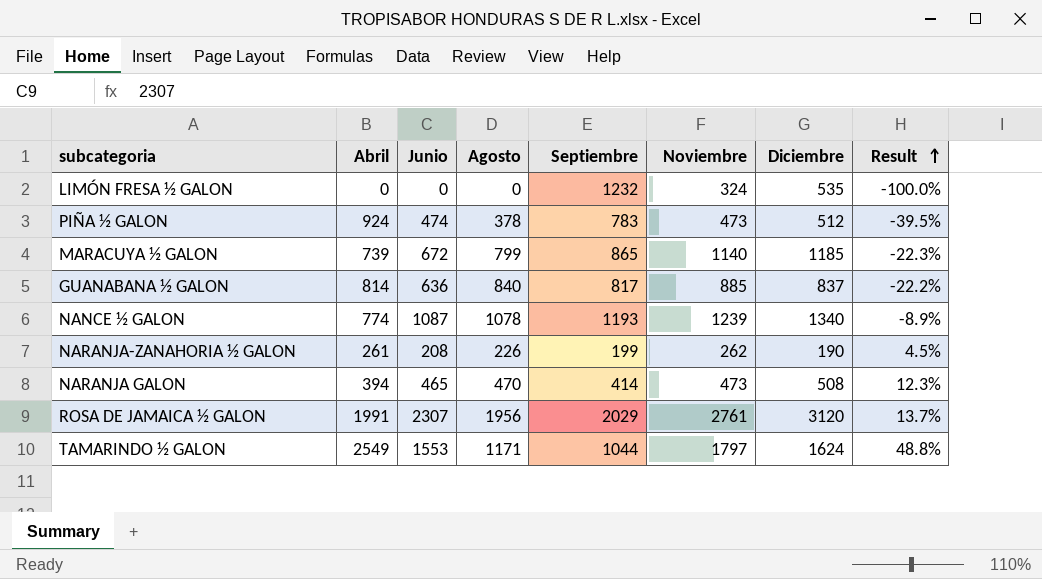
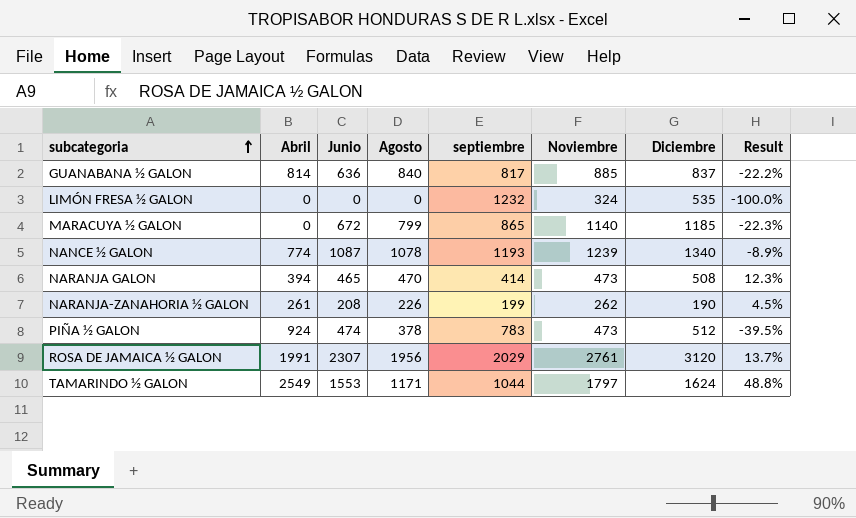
row order: Result ascending -> subcategoria ascending
column name: Septiembre -> septiembre
MARACUYA ½ GALON | Abril: 739 -> 0

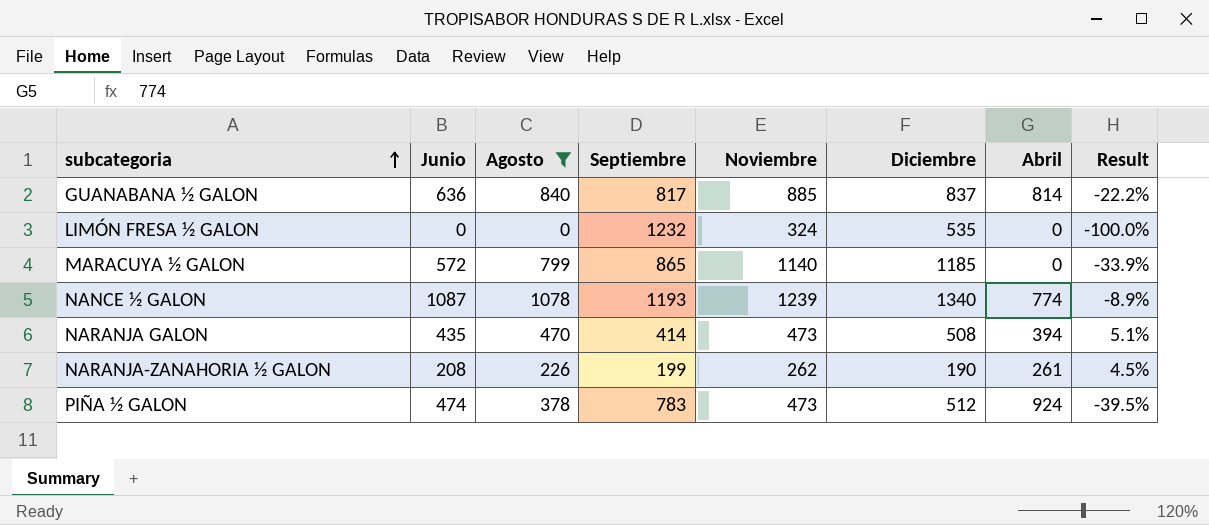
filter: none -> Agosto <= 1078
column name: septiembre -> Septiembre
column Abril | position: 2 -> 7
MARACUYA ½ GALON | Junio: 672 -> 572
MARACUYA ½ GALON | Result: -22.3% -> -33.9%
NARANJA GALON | Junio: 465 -> 435
NARANJA GALON | Result: 12.3% -> 5.1%

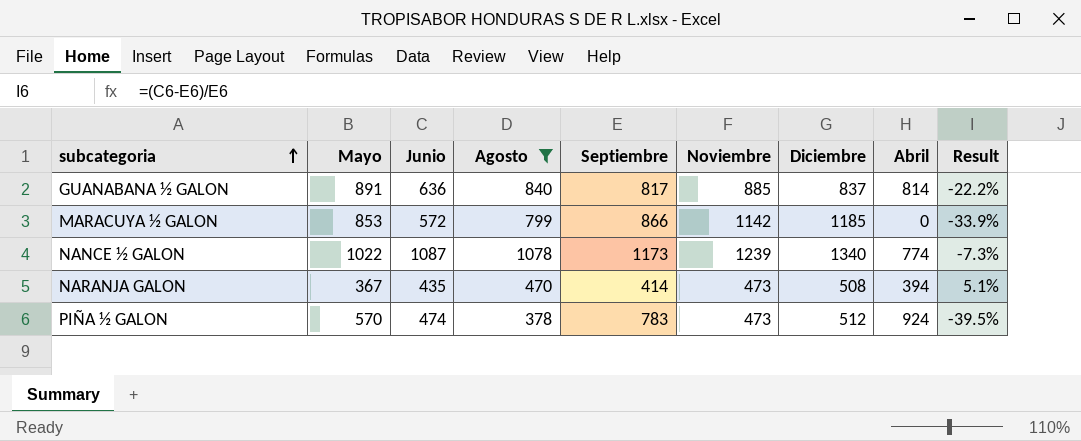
column Mayo | position: none -> 2
row LIMÓN FRESA ½ GALON: 0 | 0 | 1232 | 324 | 535 | 0 | -100.0% -> none
row NARANJA-ZANAHORIA ½ GALON: 208 | 226 | 199 | 262 | 190 | 261 | 4.5% -> none
MARACUYA ½ GALON | Septiembre: 865 -> 866
MARACUYA ½ GALON | Noviembre: 1140 -> 1142
NANCE ½ GALON | Septiembre: 1193 -> 1173
NANCE ½ GALON | Result: -8.9% -> -7.3%

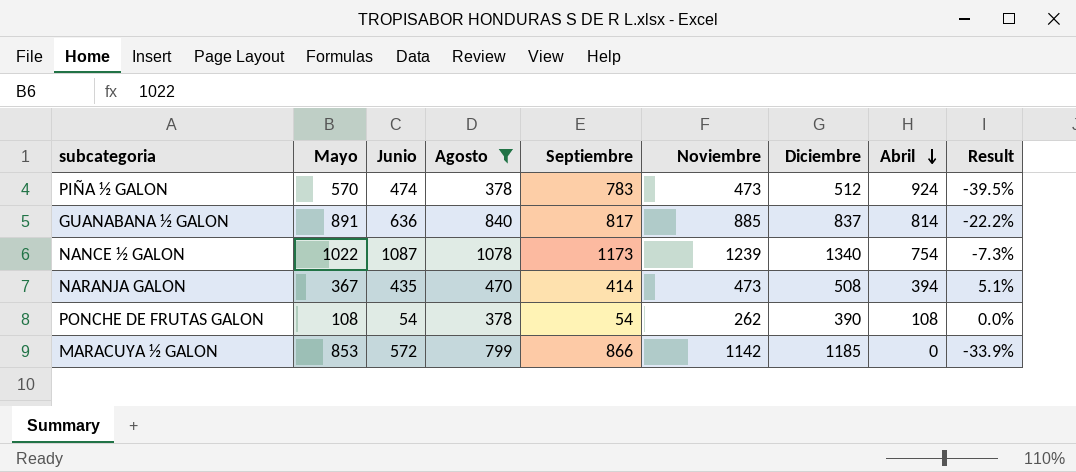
row order: subcategoria ascending -> Abril descending
NANCE ½ GALON | Abril: 774 -> 754
row PONCHE DE FRUTAS GALON: none -> 108 | 54 | 378 | 54 | 262 | 390 | 108 | 0.0%

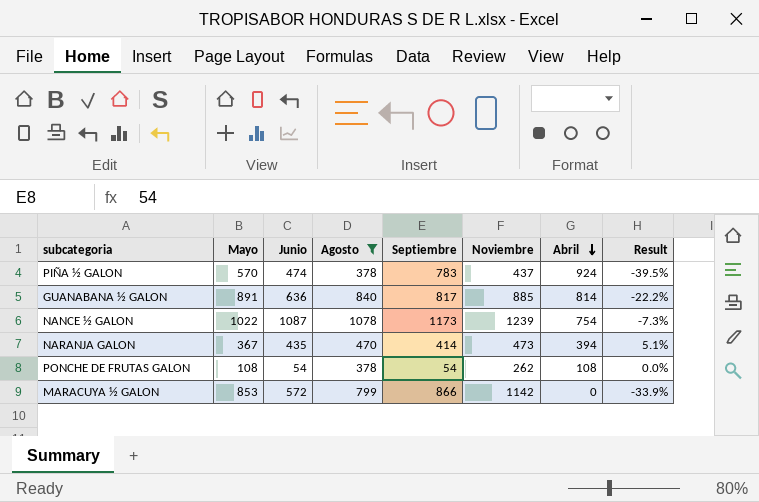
column Diciembre | position: 7 -> none
PIÑA ½ GALON | Noviembre: 473 -> 437

